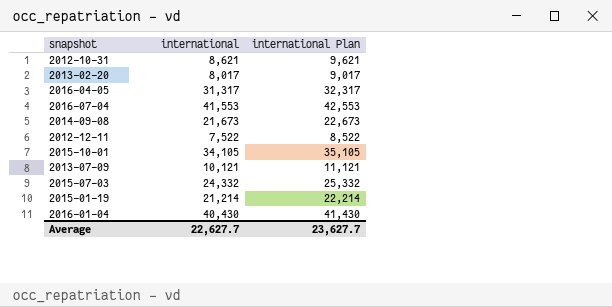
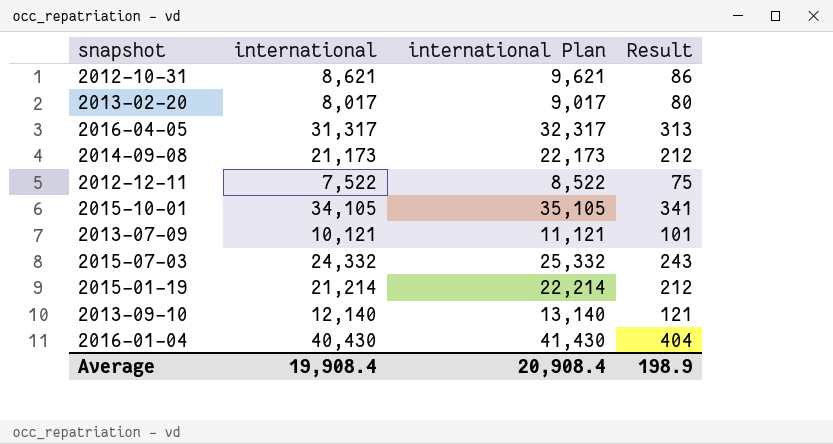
column Result | formula: none -> [international] * 0.01
row 2016-07-04: 41,553 | 42,553 -> none
2014-09-08 | international: 21,673 -> 21,173
2014-09-08 | international Plan: 22,673 -> 22,173
row 2013-09-10: none -> 12,140 | 13,140 | 121
Average | international: 22,627.7 -> 19,908.4
Average | international Plan: 23,627.7 -> 20,908.4

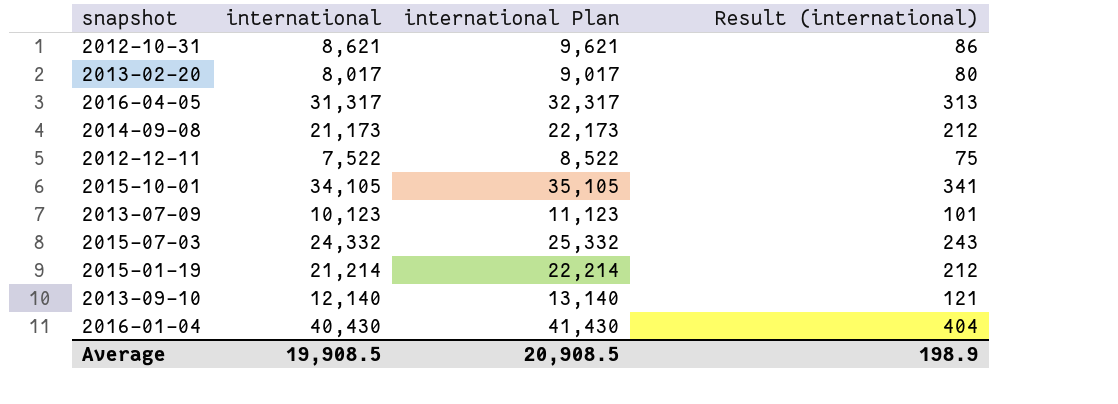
column name: Result -> Result (international)
2013-07-09 | international: 10,121 -> 10,123
2013-07-09 | international Plan: 11,121 -> 11,123
Average | international: 19,908.4 -> 19,908.5
Average | international Plan: 20,908.4 -> 20,908.5

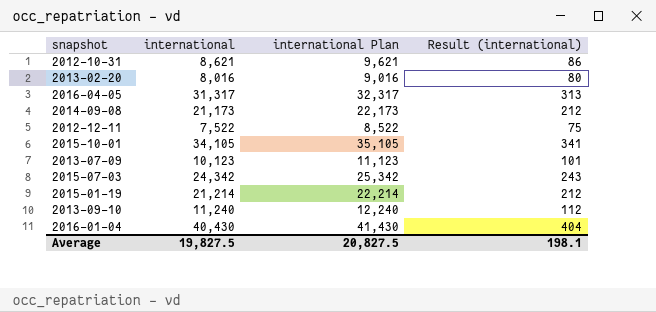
2013-02-20 | international: 8,017 -> 8,016
2013-02-20 | international Plan: 9,017 -> 9,016
2015-07-03 | international: 24,332 -> 24,342
2015-07-03 | international Plan: 25,332 -> 25,342
2013-09-10 | international: 12,140 -> 11,240
2013-09-10 | international Plan: 13,140 -> 12,240
2013-09-10 | Result (international): 121 -> 112
Average | international: 19,908.5 -> 19,827.5
Average | international Plan: 20,908.5 -> 20,827.5
Average | Result (international): 198.9 -> 198.1

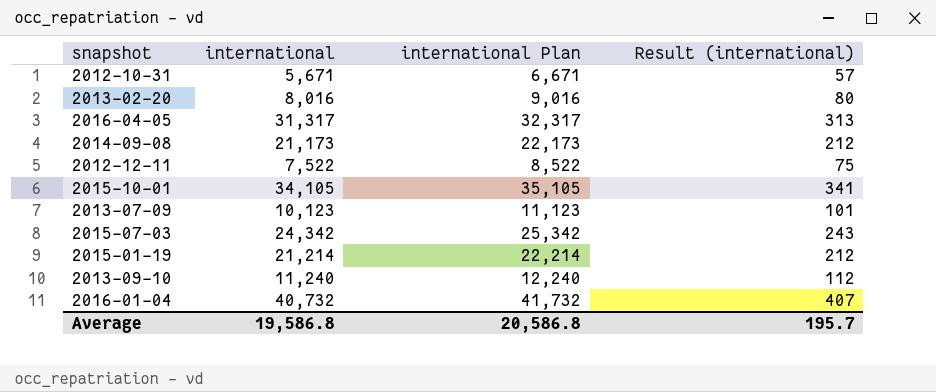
2012-10-31 | international: 8,621 -> 5,671
2012-10-31 | international Plan: 9,621 -> 6,671
2012-10-31 | Result (international): 86 -> 57
2016-01-04 | international: 40,430 -> 40,732
2016-01-04 | international Plan: 41,430 -> 41,732
2016-01-04 | Result (international): 404 -> 407
Average | international: 19,827.5 -> 19,586.8
Average | international Plan: 20,827.5 -> 20,586.8
Average | Result (international): 198.1 -> 195.7

